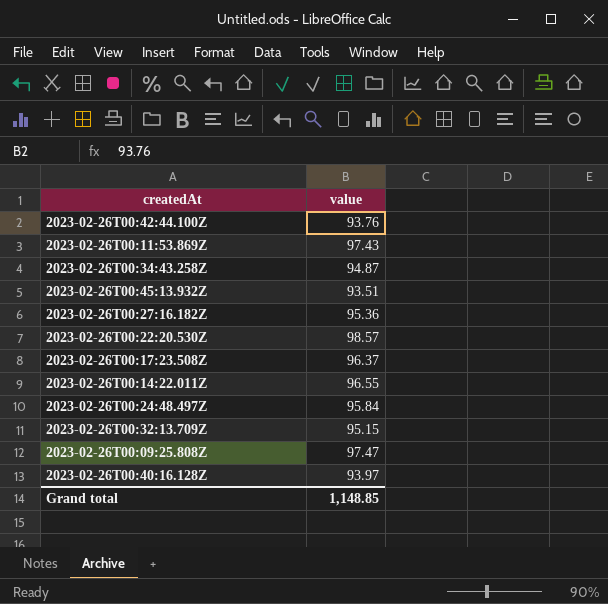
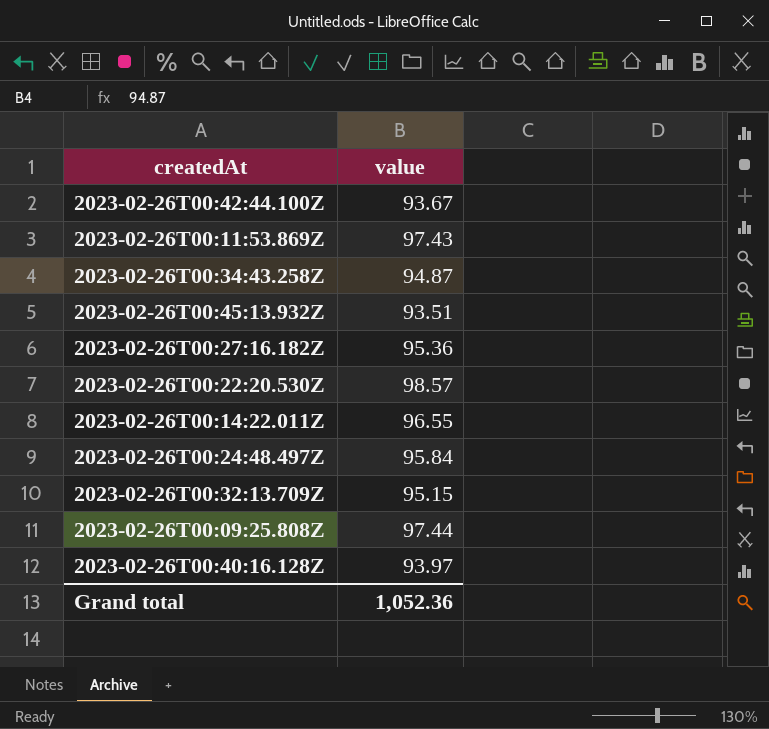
row 2023-02-26T00:17:23.508Z: 96.37 -> none
2023-02-26T00:42:44.100Z | value: 93.76 -> 93.67
2023-02-26T00:09:25.808Z | value: 97.47 -> 97.44
Grand total | value: 1,148.85 -> 1,052.36

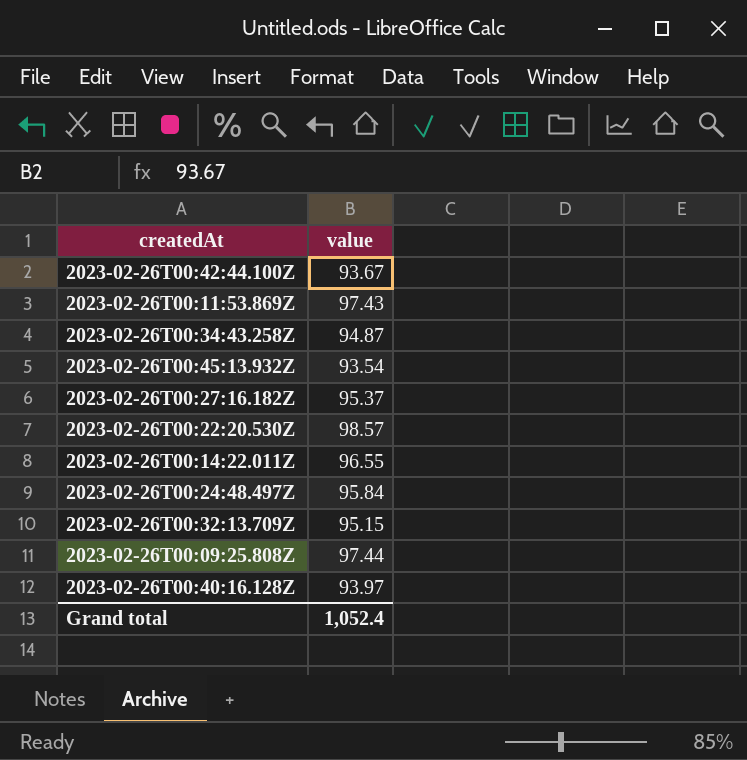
2023-02-26T00:45:13.932Z | value: 93.51 -> 93.54
2023-02-26T00:27:16.182Z | value: 95.36 -> 95.37
Grand total | value: 1,052.36 -> 1,052.4

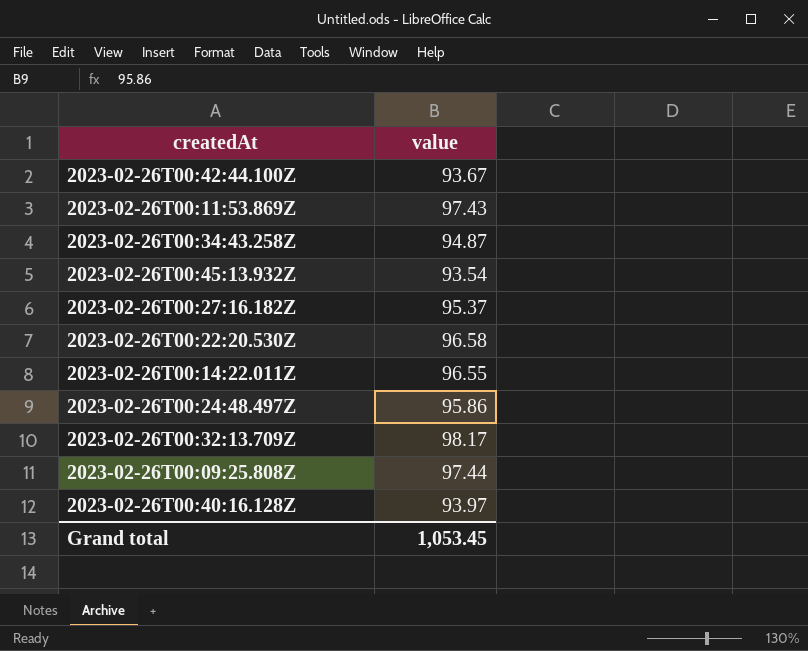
2023-02-26T00:22:20.530Z | value: 98.57 -> 96.58
2023-02-26T00:24:48.497Z | value: 95.84 -> 95.86
2023-02-26T00:32:13.709Z | value: 95.15 -> 98.17
Grand total | value: 1,052.4 -> 1,053.45

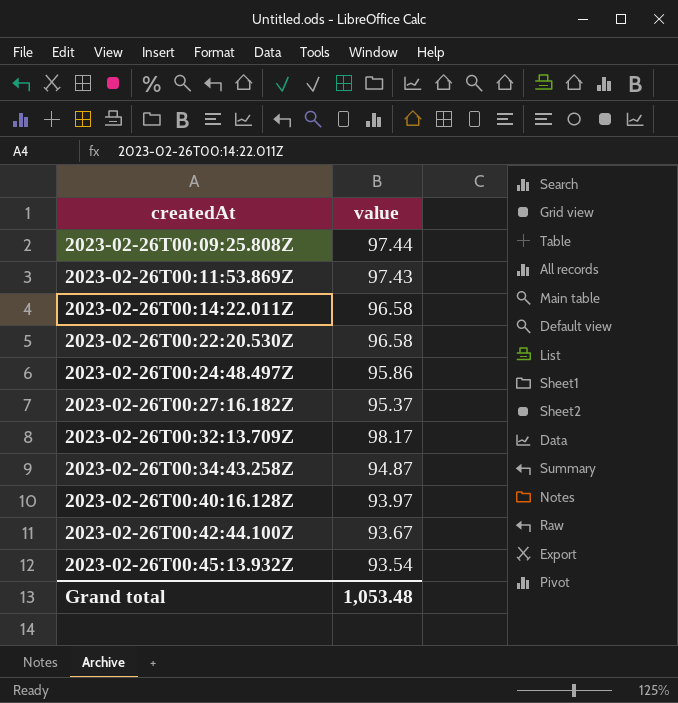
row order: none -> createdAt ascending
2023-02-26T00:14:22.011Z | value: 96.55 -> 96.58
Grand total | value: 1,053.45 -> 1,053.48

